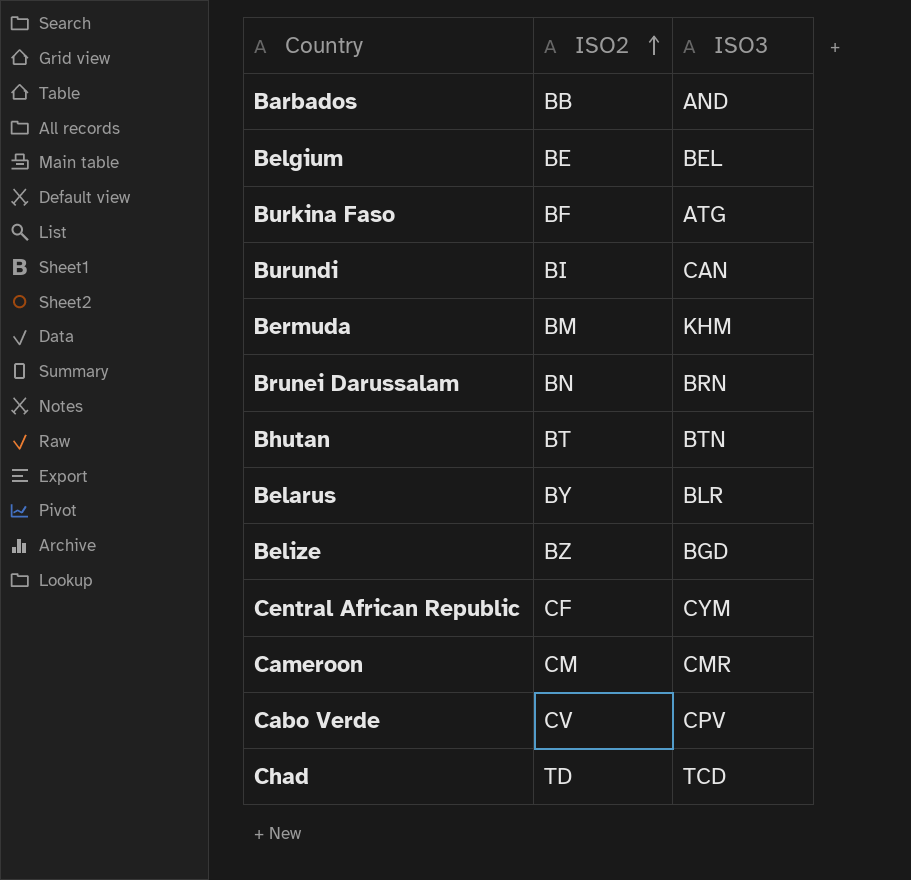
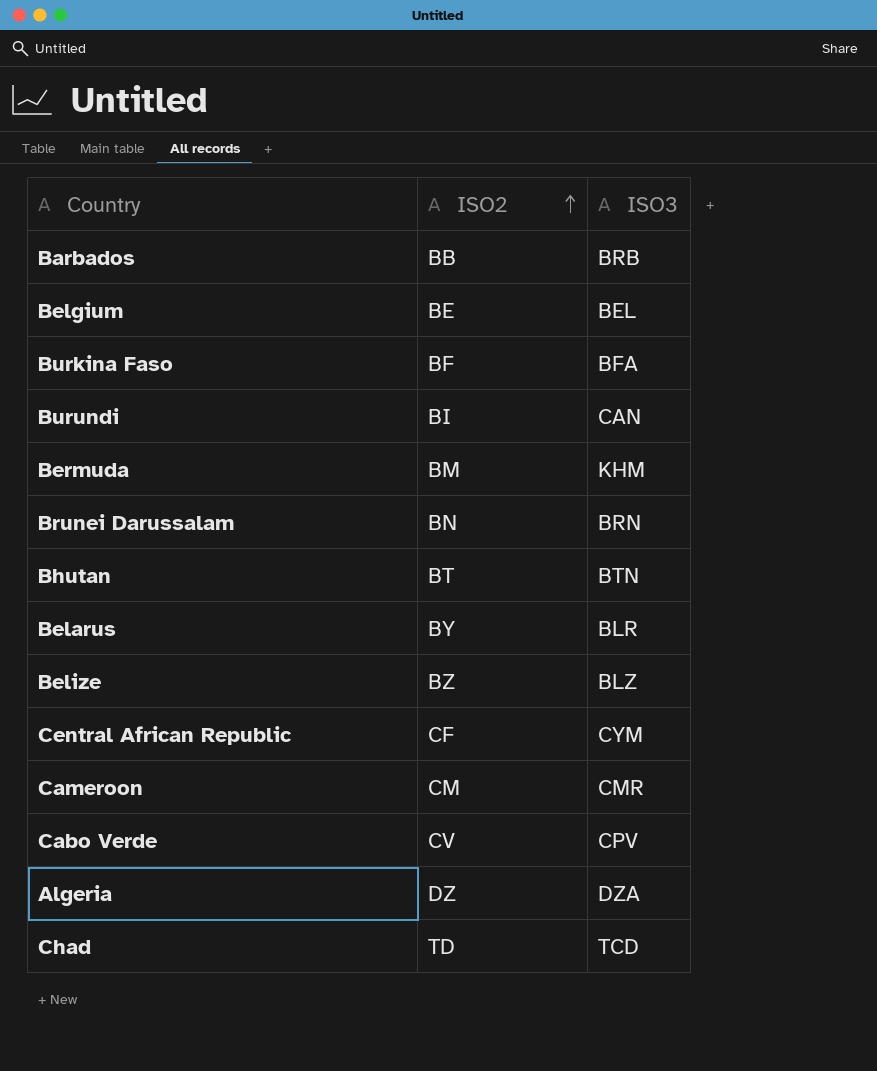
Barbados | ISO3: AND -> BRB
Burkina Faso | ISO3: ATG -> BFA
Belize | ISO3: BGD -> BLZ
row Algeria: none -> DZ | DZA

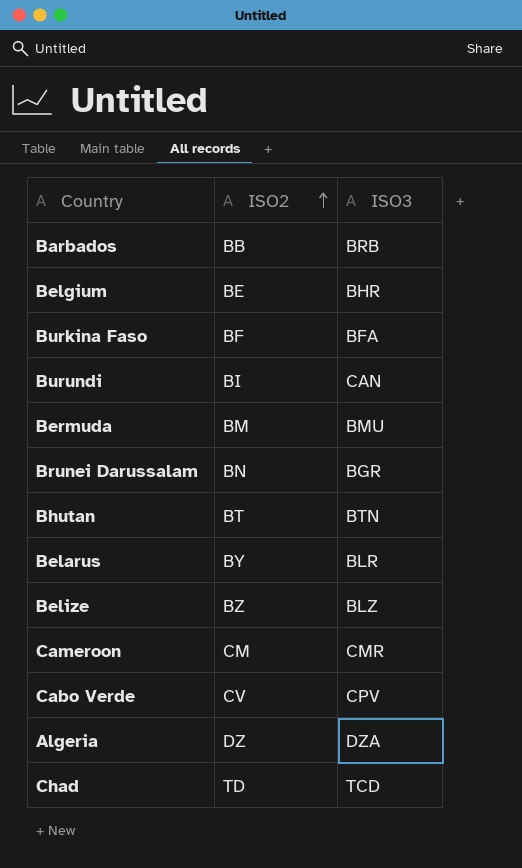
row Central African Republic: CF | CYM -> none
Belgium | ISO3: BEL -> BHR
Bermuda | ISO3: KHM -> BMU
Brunei Darussalam | ISO3: BRN -> BGR

